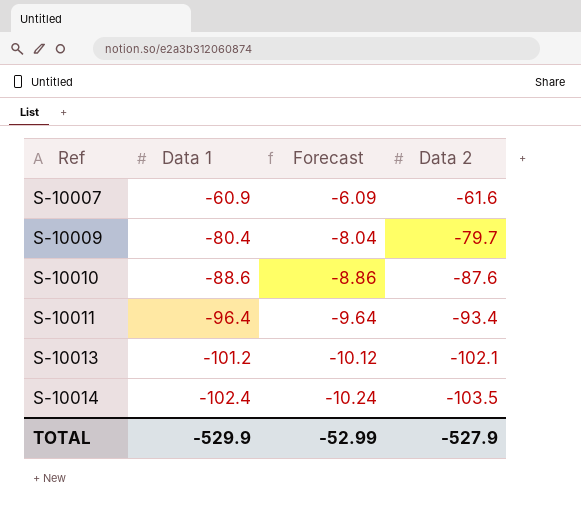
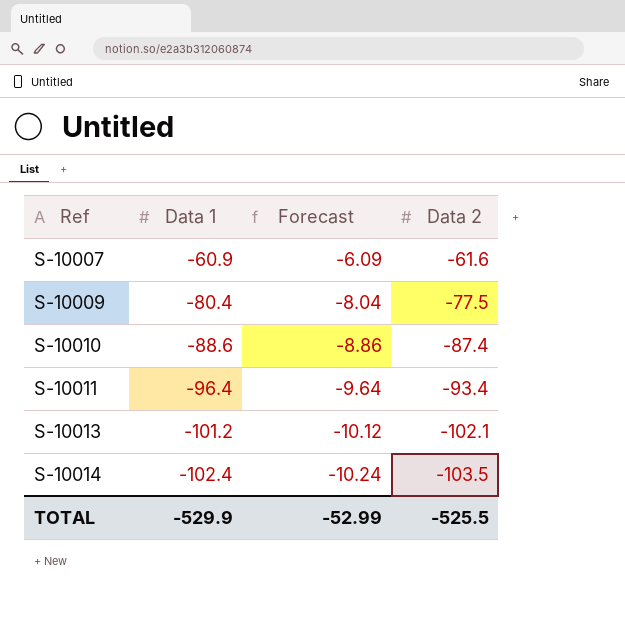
S-10009 | Data 2: -79.7 -> -77.5
S-10010 | Data 2: -87.6 -> -87.4
TOTAL | Data 2: -527.9 -> -525.5

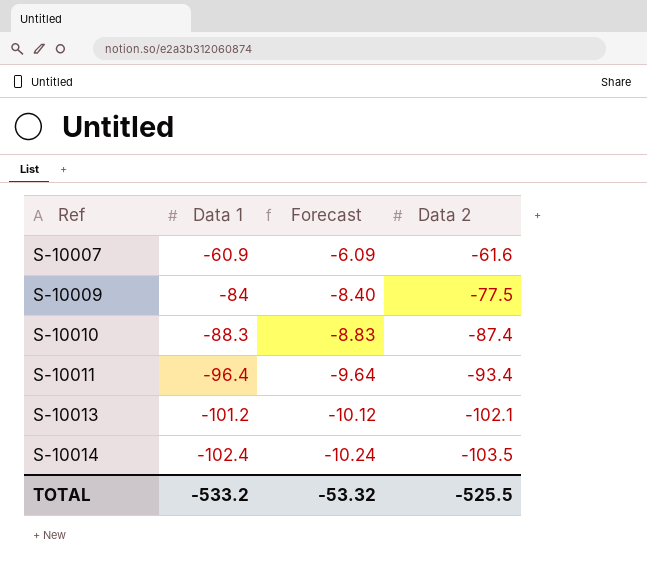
S-10009 | Data 1: -80.4 -> -84
S-10009 | Forecast: -8.04 -> -8.40
S-10010 | Data 1: -88.6 -> -88.3
S-10010 | Forecast: -8.86 -> -8.83
TOTAL | Data 1: -529.9 -> -533.2
TOTAL | Forecast: -52.99 -> -53.32

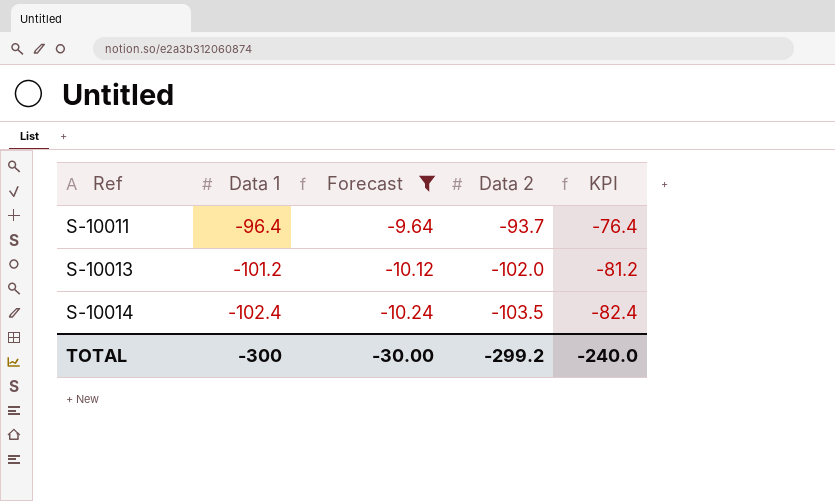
filter: none -> Forecast <= -9.64
column KPI | formula: none -> [Data 1] + 20
S-10011 | Data 2: -93.4 -> -93.7
S-10013 | Data 2: -102.1 -> -102.0
TOTAL | Data 1: -533.2 -> -300
TOTAL | Forecast: -53.32 -> -30.00
TOTAL | Data 2: -525.5 -> -299.2

